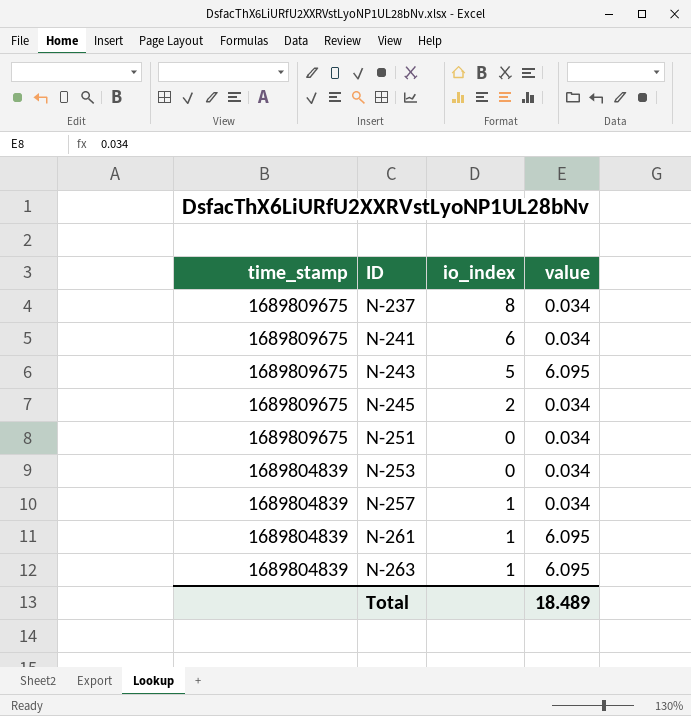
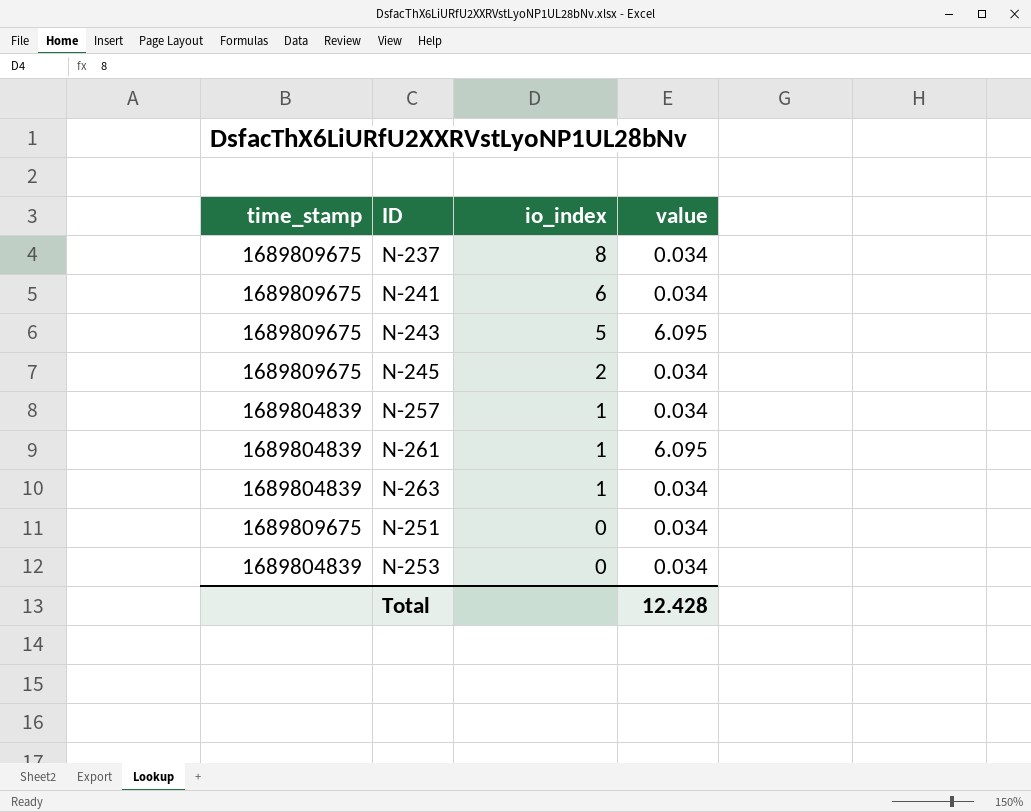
row order: time_stamp descending -> io_index descending
N-263 | value: 6.095 -> 0.034
Total | value: 18.489 -> 12.428

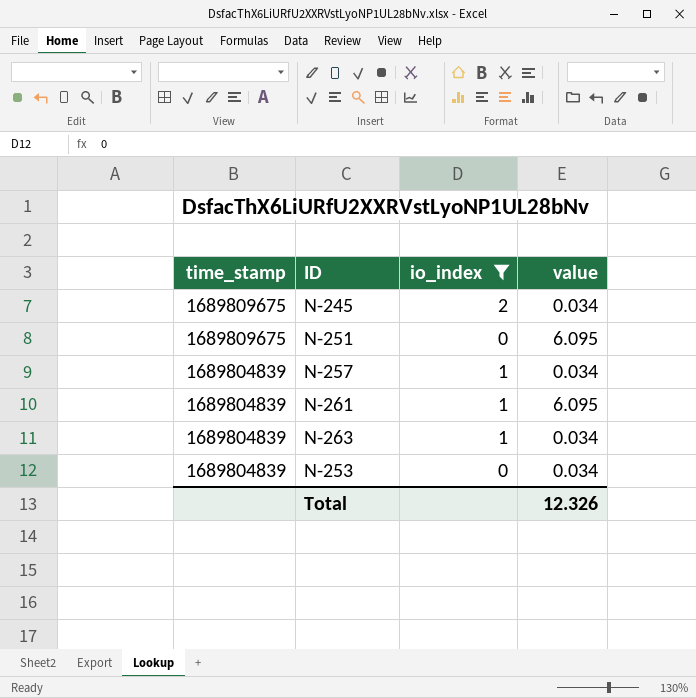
filter: none -> io_index <= 2
row order: io_index descending -> time_stamp descending
N-251 | value: 0.034 -> 6.095
Total | value: 12.428 -> 12.326

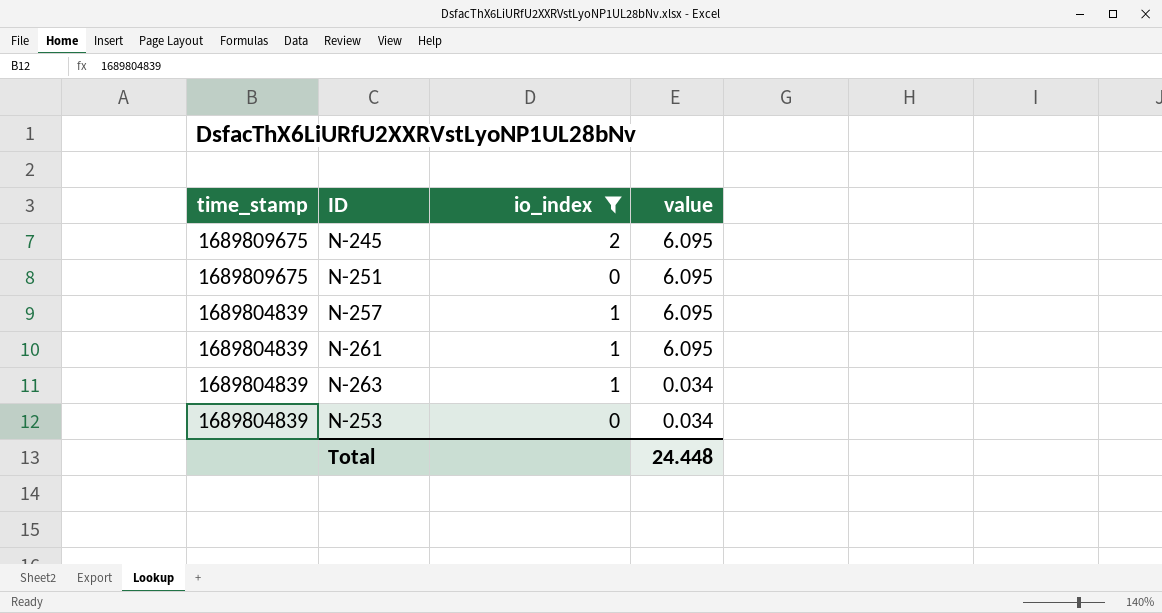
N-245 | value: 0.034 -> 6.095
N-257 | value: 0.034 -> 6.095
Total | value: 12.326 -> 24.448

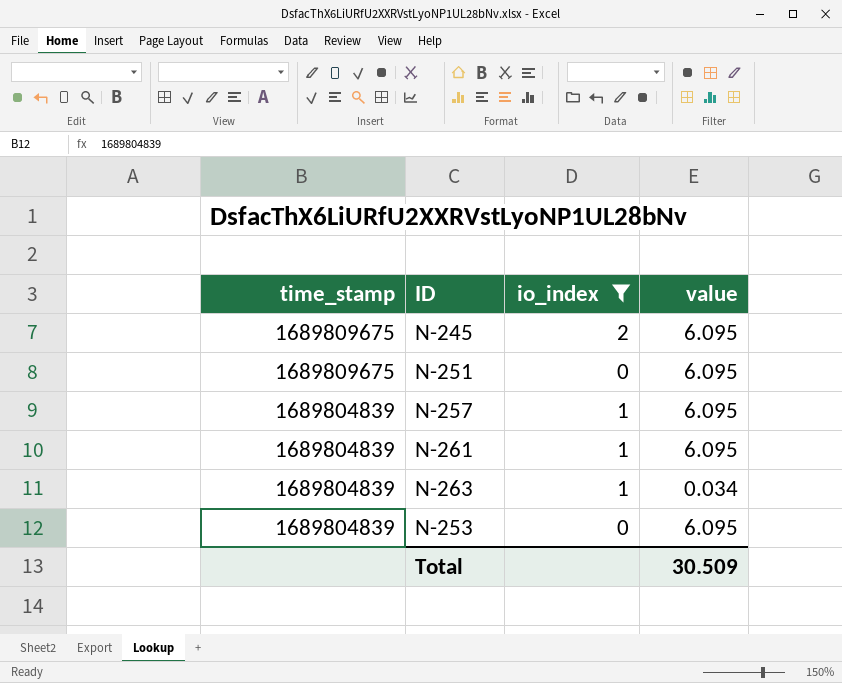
N-253 | value: 0.034 -> 6.095
Total | value: 24.448 -> 30.509

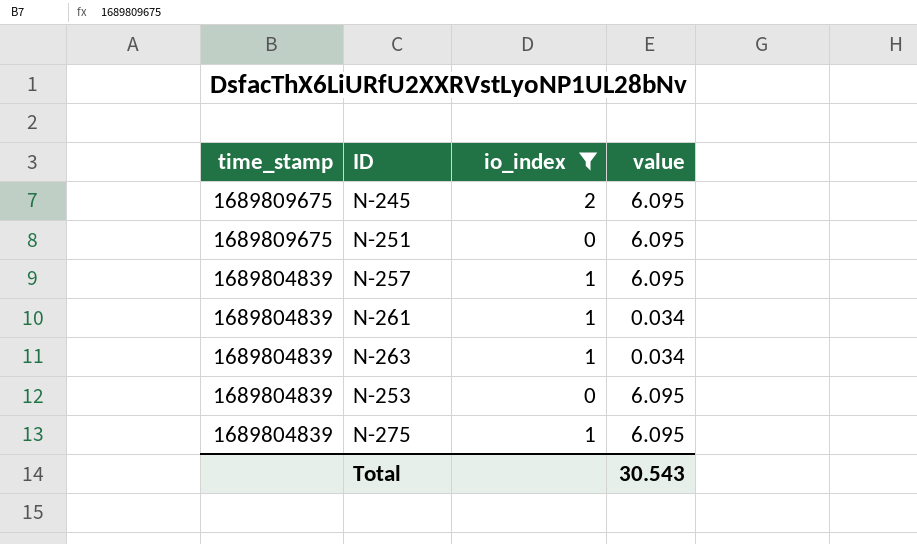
N-261 | value: 6.095 -> 0.034
row N-275: none -> 1689804839 | 1 | 6.095
Total | value: 30.509 -> 30.543

